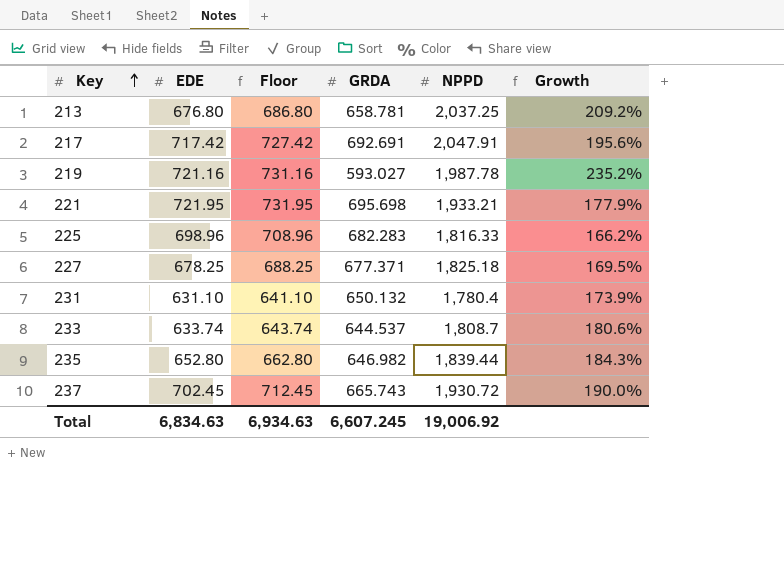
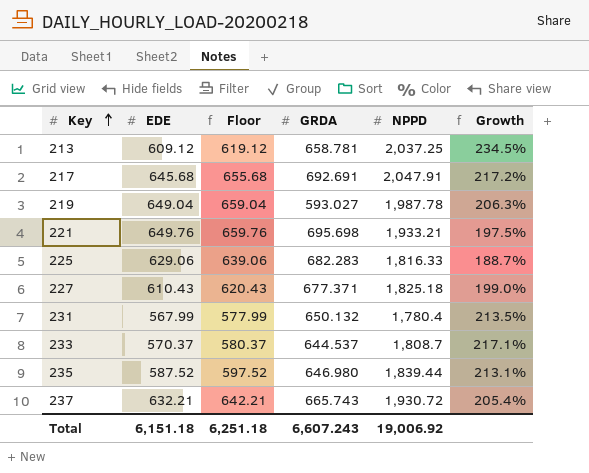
column Growth | formula: ([NPPD] - [GRDA]) / [GRDA] -> ([NPPD] - [EDE]) / [EDE]
213 | EDE: 676.80 -> 609.12
213 | Floor: 686.80 -> 619.12
217 | EDE: 717.42 -> 645.68
217 | Floor: 727.42 -> 655.68
219 | EDE: 721.16 -> 649.04
219 | Floor: 731.16 -> 659.04
221 | EDE: 721.95 -> 649.76
221 | Floor: 731.95 -> 659.76
225 | EDE: 698.96 -> 629.06
225 | Floor: 708.96 -> 639.06
227 | EDE: 678.25 -> 610.43
227 | Floor: 688.25 -> 620.43
231 | EDE: 631.10 -> 567.99
231 | Floor: 641.10 -> 577.99
233 | EDE: 633.74 -> 570.37
233 | Floor: 643.74 -> 580.37
235 | EDE: 652.80 -> 587.52
235 | Floor: 662.80 -> 597.52
235 | GRDA: 646.982 -> 646.980
237 | EDE: 702.45 -> 632.21
237 | Floor: 712.45 -> 642.21
Total | EDE: 6,834.63 -> 6,151.18
Total | Floor: 6,934.63 -> 6,251.18
Total | GRDA: 6,607.245 -> 6,607.243

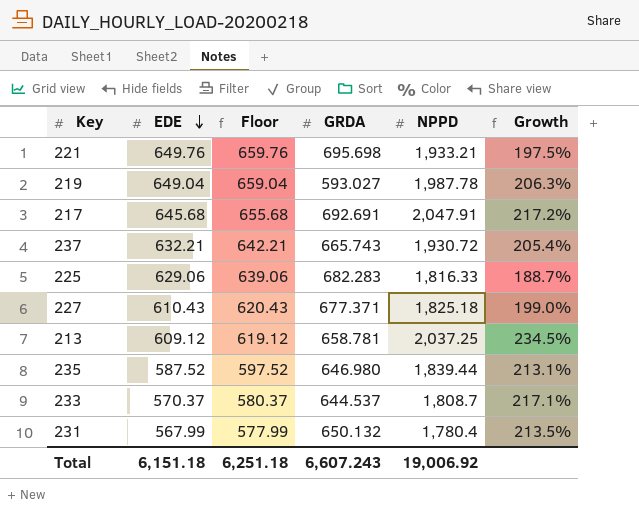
row order: Key ascending -> EDE descending

